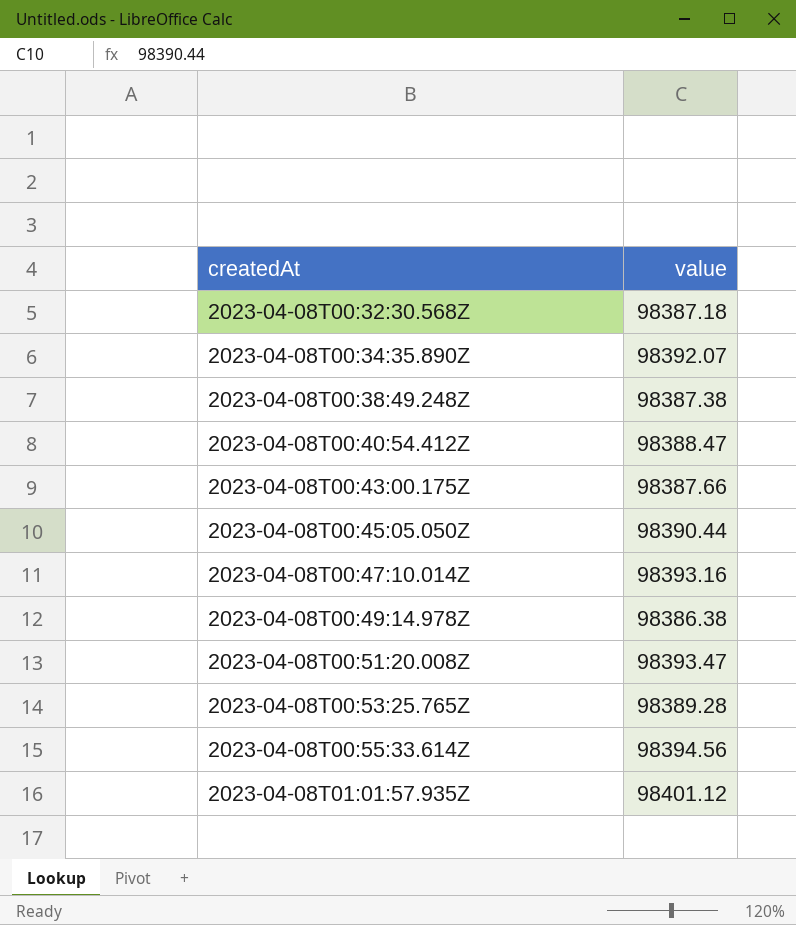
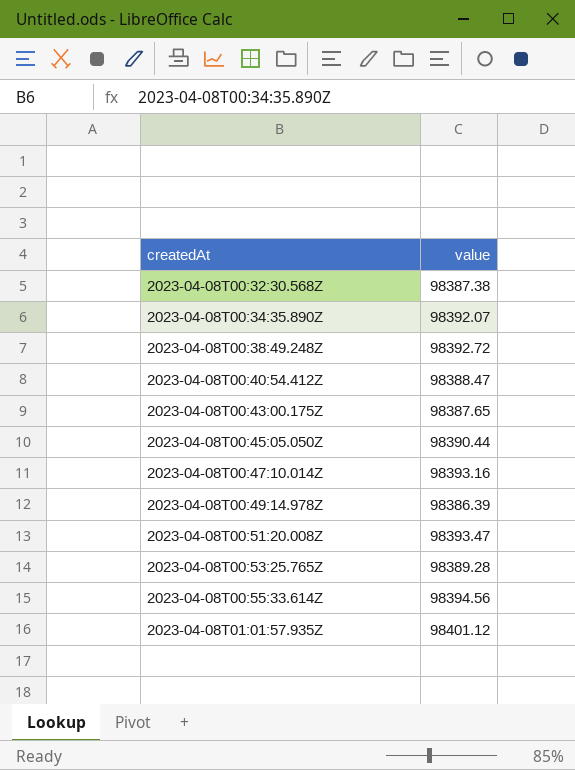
2023-04-08T00:32:30.568Z | value: 98387.18 -> 98387.38
2023-04-08T00:38:49.248Z | value: 98387.38 -> 98392.72
2023-04-08T00:43:00.175Z | value: 98387.66 -> 98387.65
2023-04-08T00:49:14.978Z | value: 98386.38 -> 98386.39

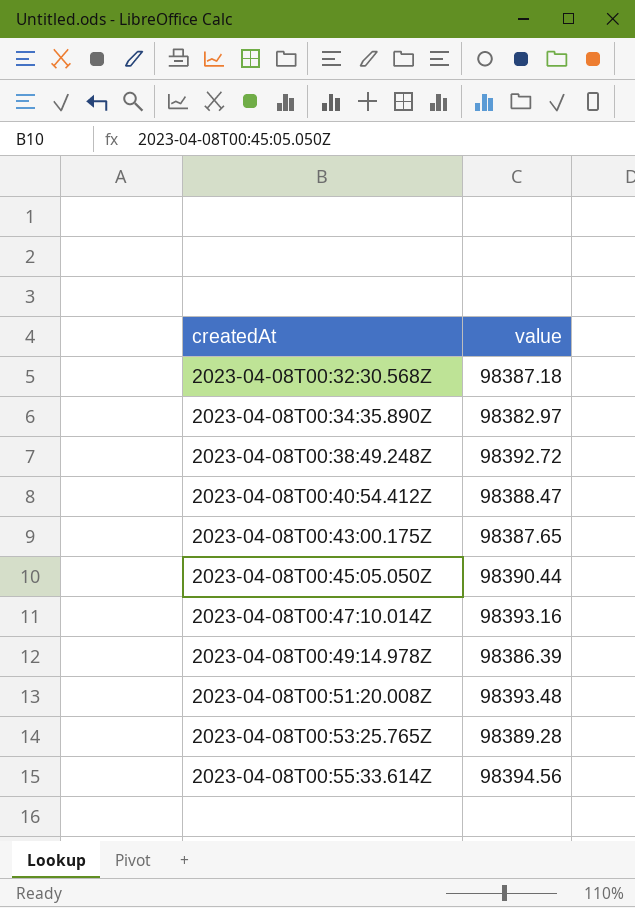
row 2023-04-08T01:01:57.935Z: 98401.12 -> none
2023-04-08T00:32:30.568Z | value: 98387.38 -> 98387.18
2023-04-08T00:34:35.890Z | value: 98392.07 -> 98382.97
2023-04-08T00:51:20.008Z | value: 98393.47 -> 98393.48

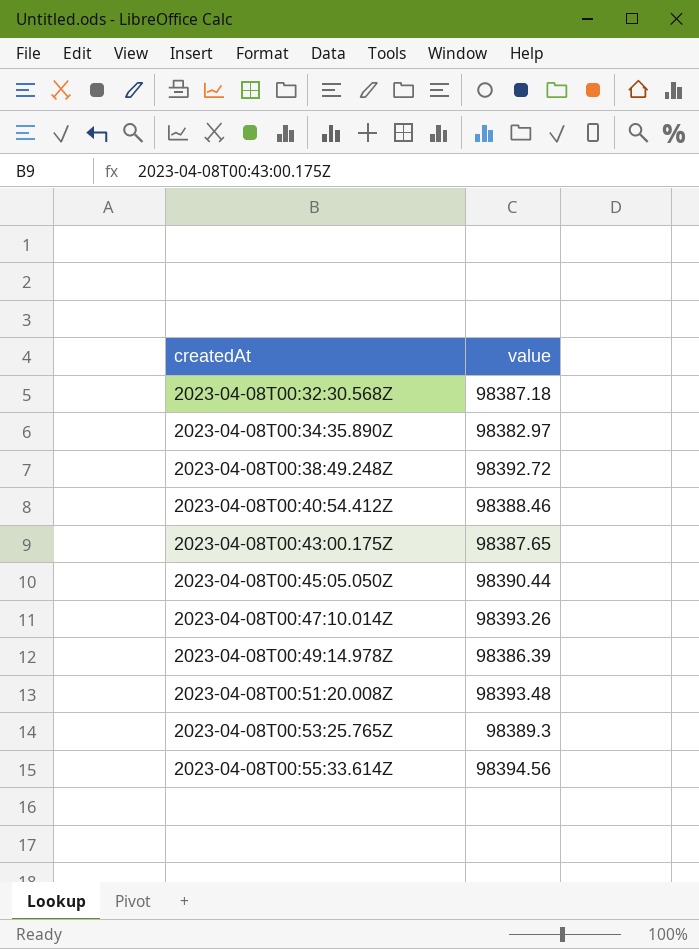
2023-04-08T00:40:54.412Z | value: 98388.47 -> 98388.46
2023-04-08T00:47:10.014Z | value: 98393.16 -> 98393.26
2023-04-08T00:53:25.765Z | value: 98389.28 -> 98389.3

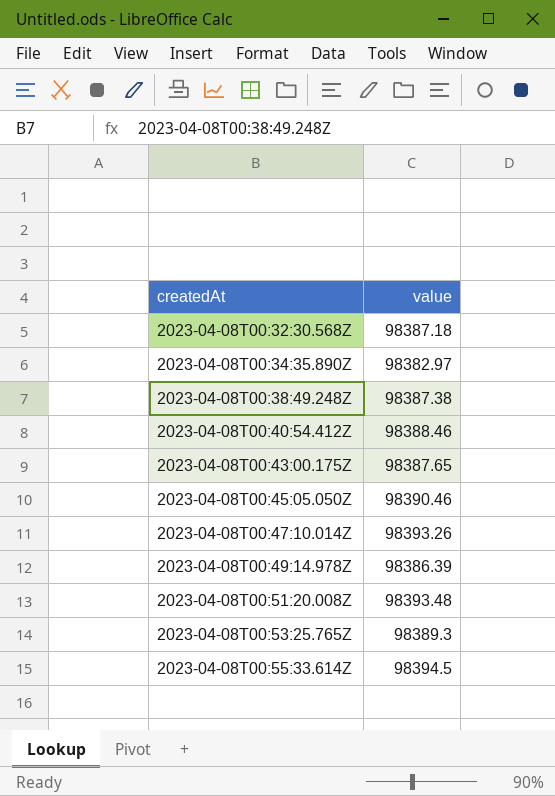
2023-04-08T00:38:49.248Z | value: 98392.72 -> 98387.38
2023-04-08T00:45:05.050Z | value: 98390.44 -> 98390.46
2023-04-08T00:55:33.614Z | value: 98394.56 -> 98394.5

